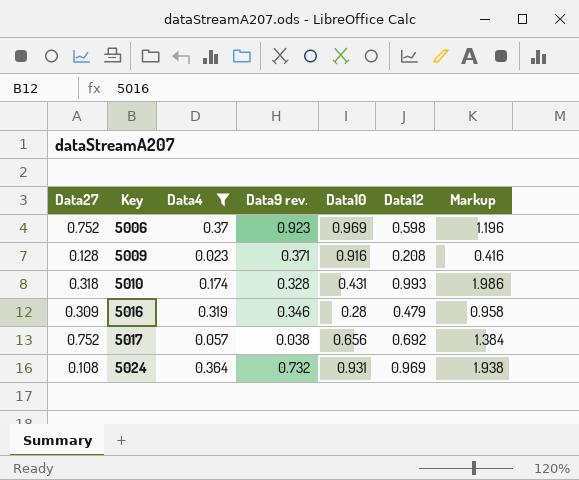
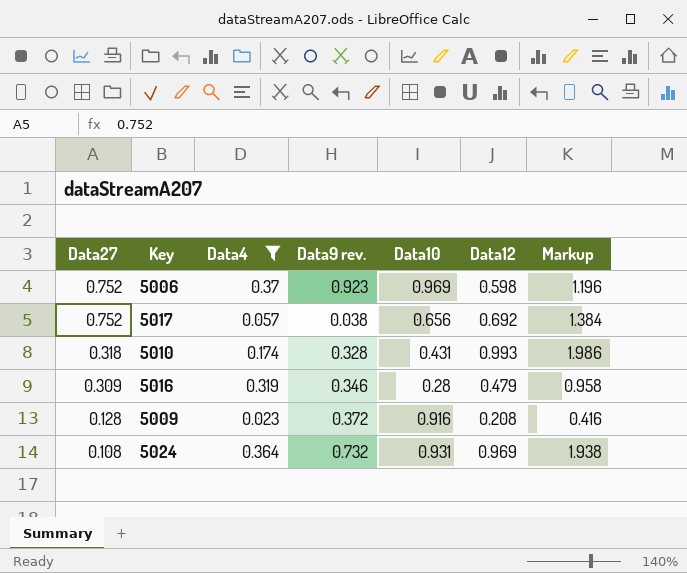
row order: Key ascending -> Data27 descending
5009 | Data9 rev.: 0.371 -> 0.372

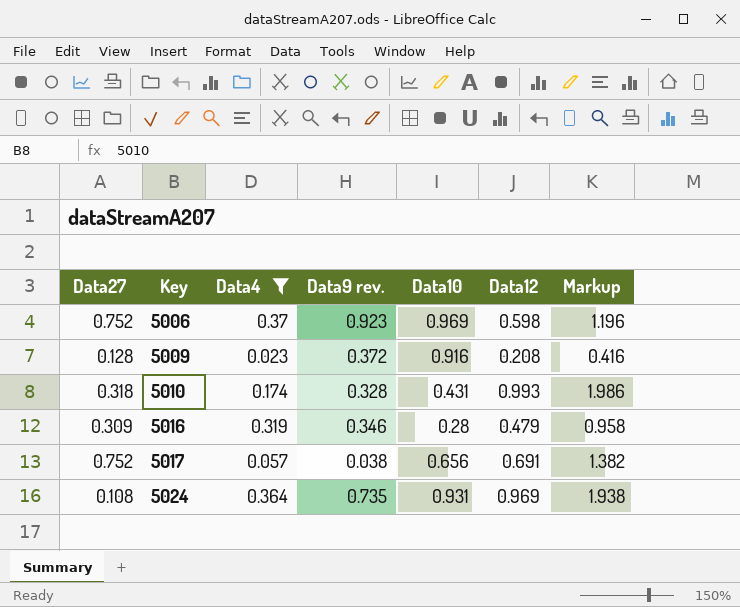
row order: Data27 descending -> Key ascending
5017 | Data12: 0.692 -> 0.691
5017 | Markup: 1.384 -> 1.382
5024 | Data9 rev.: 0.732 -> 0.735

